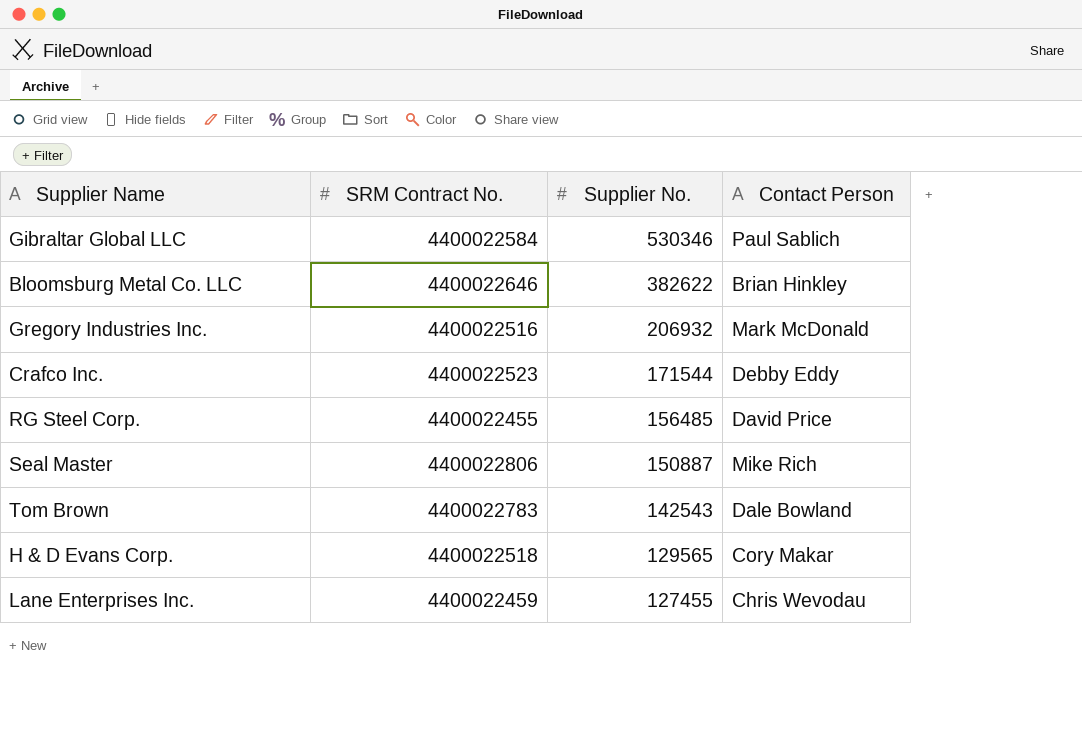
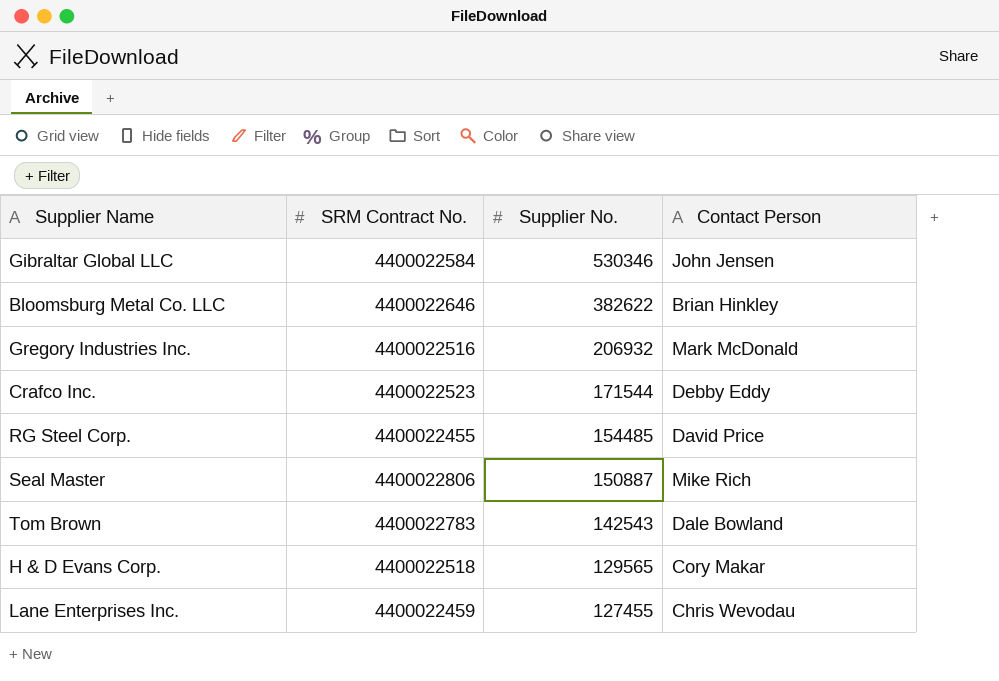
Gibraltar Global LLC | Contact Person: Paul Sablich -> John Jensen
RG Steel Corp. | Supplier No.: 156485 -> 154485

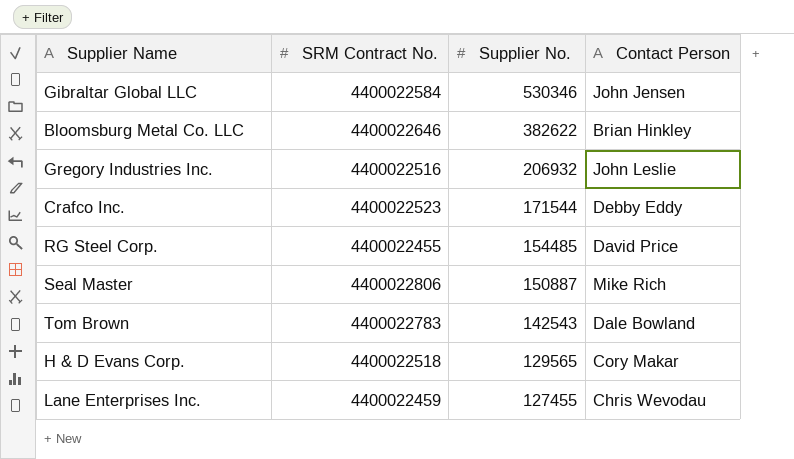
Gregory Industries Inc. | Contact Person: Mark McDonald -> John Leslie

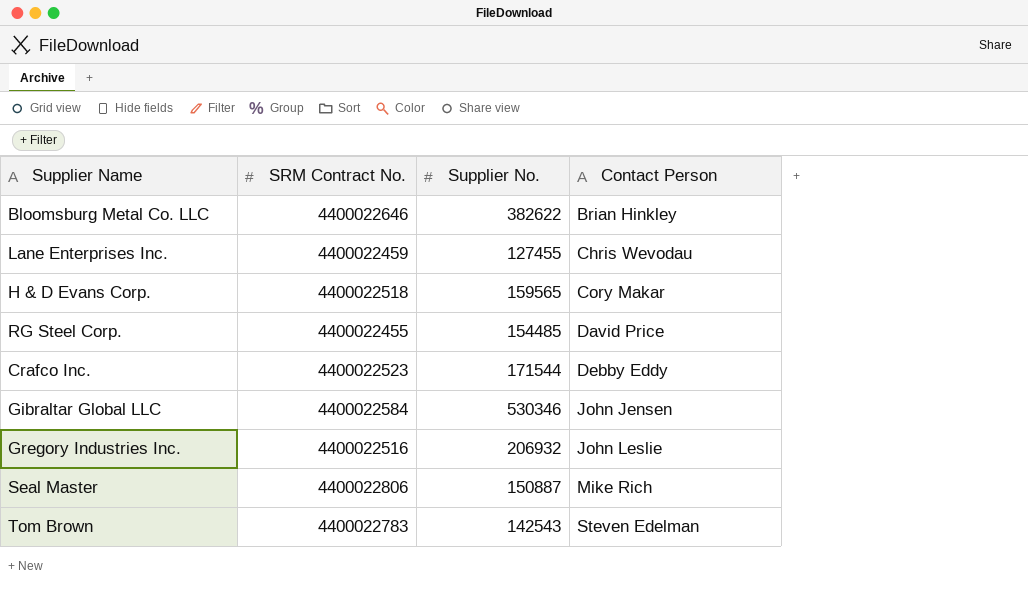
row order: Supplier No. descending -> Contact Person ascending
H & D Evans Corp. | Supplier No.: 129565 -> 159565
Tom Brown | Contact Person: Dale Bowland -> Steven Edelman

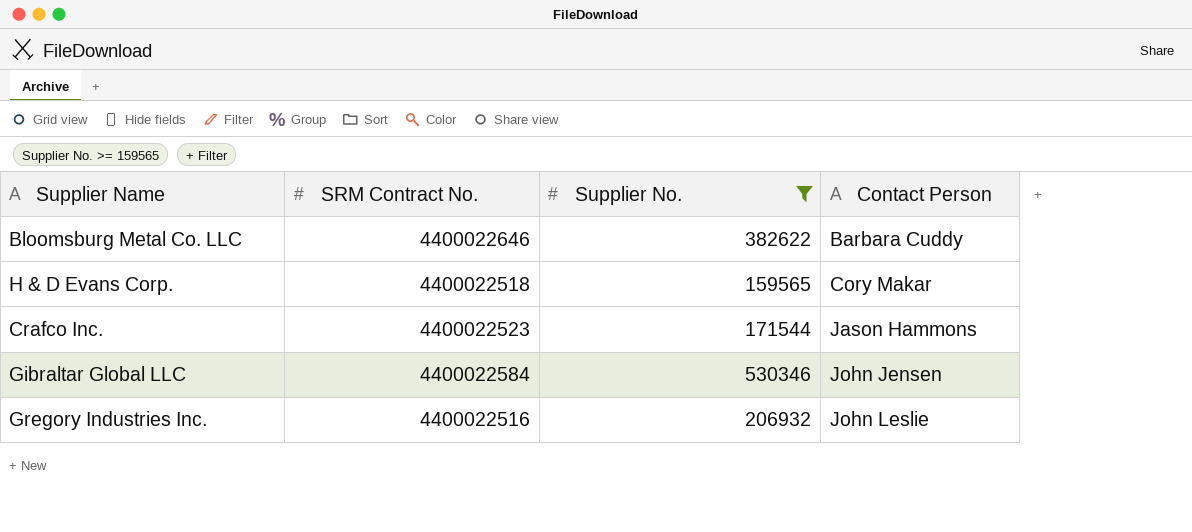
filter: none -> Supplier No. >= 159565
Bloomsburg Metal Co. LLC | Contact Person: Brian Hinkley -> Barbara Cuddy
Crafco Inc. | Contact Person: Debby Eddy -> Jason Hammons

